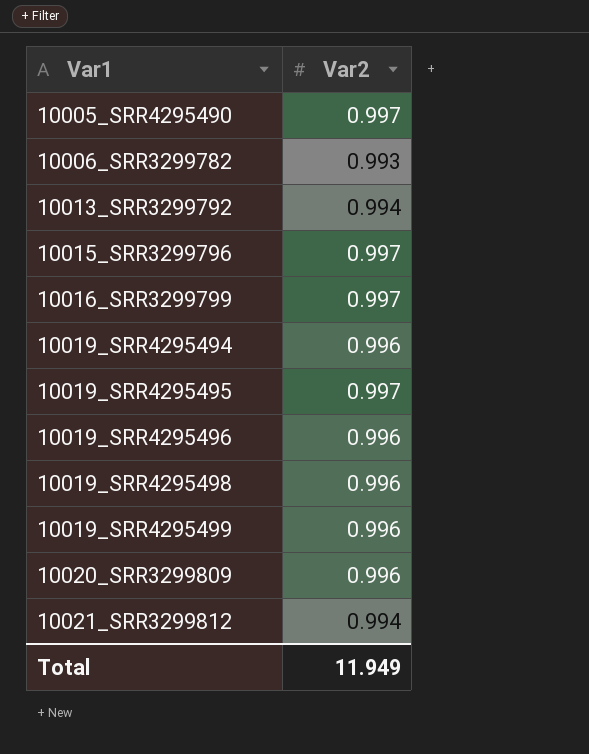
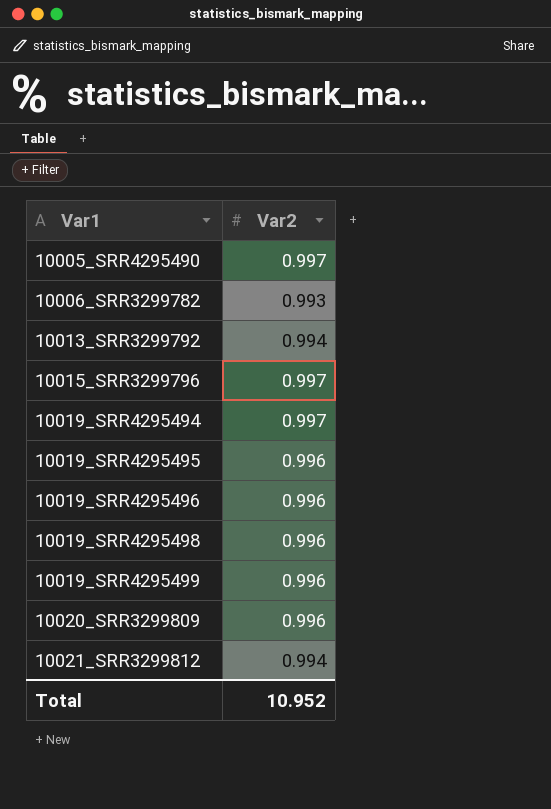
row 10016_SRR3299799: 0.997 -> none
10019_SRR4295494 | Var2: 0.996 -> 0.997
10019_SRR4295495 | Var2: 0.997 -> 0.996
Total | Var2: 11.949 -> 10.952

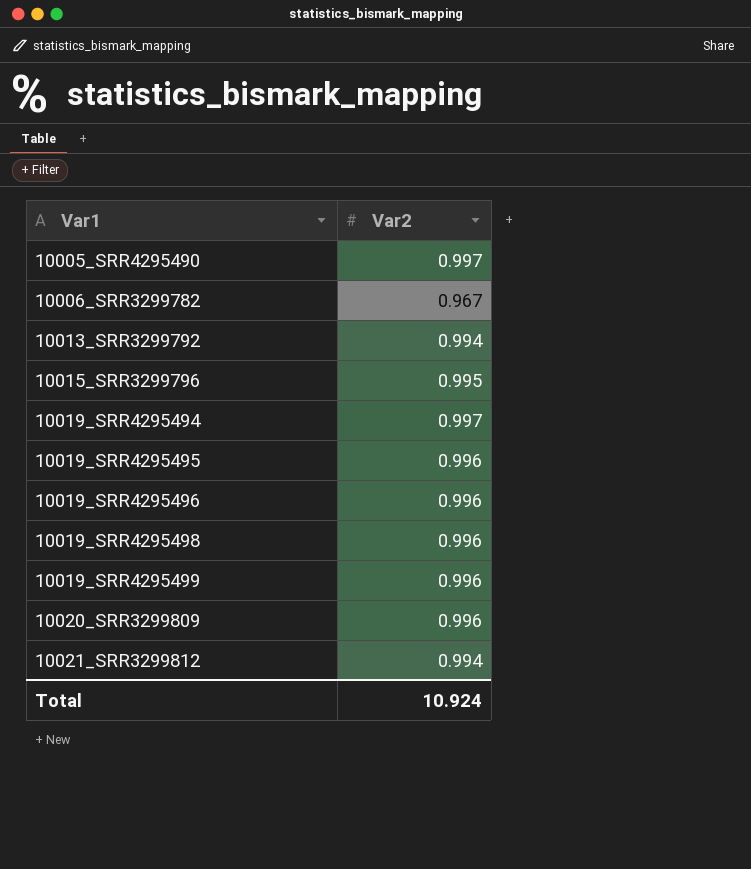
10006_SRR3299782 | Var2: 0.993 -> 0.967
10015_SRR3299796 | Var2: 0.997 -> 0.995
Total | Var2: 10.952 -> 10.924

